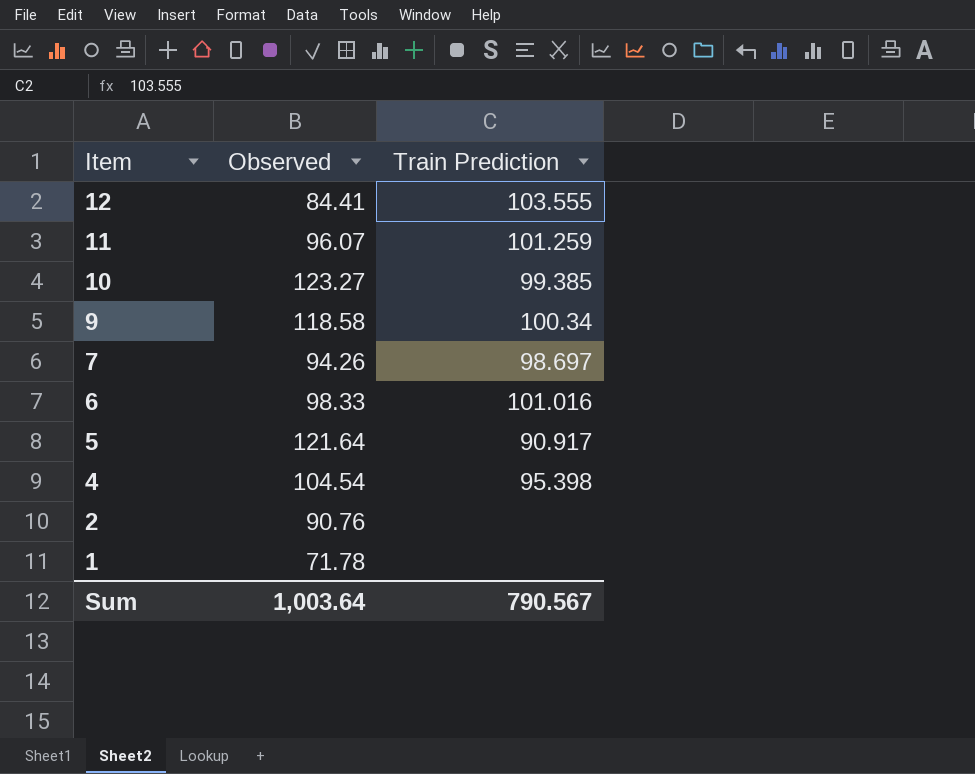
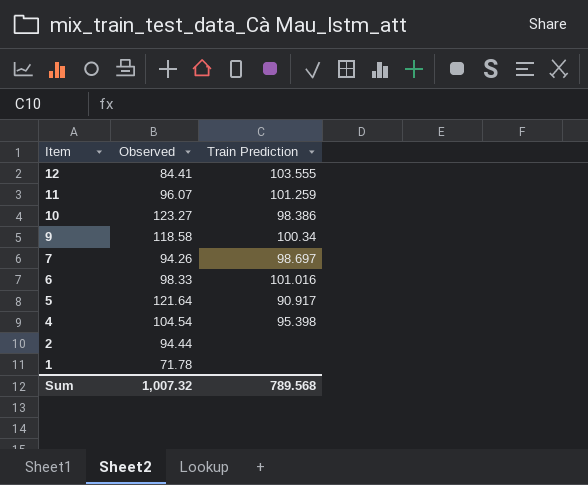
10 | Train Prediction: 99.385 -> 98.386
2 | Observed: 90.76 -> 94.44
Sum | Observed: 1,003.64 -> 1,007.32
Sum | Train Prediction: 790.567 -> 789.568

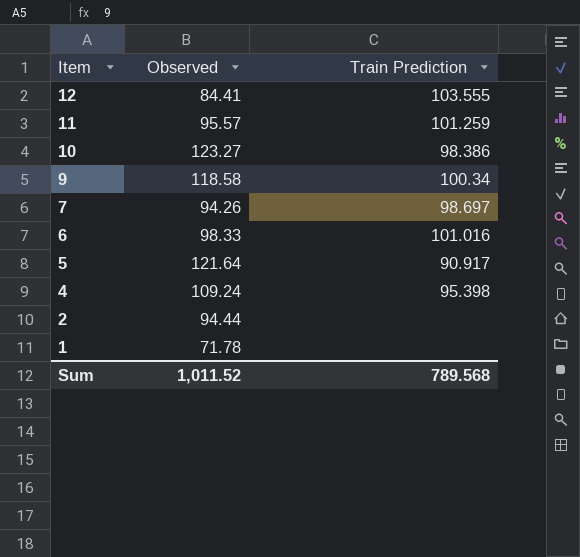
11 | Observed: 96.07 -> 95.57
4 | Observed: 104.54 -> 109.24
Sum | Observed: 1,007.32 -> 1,011.52

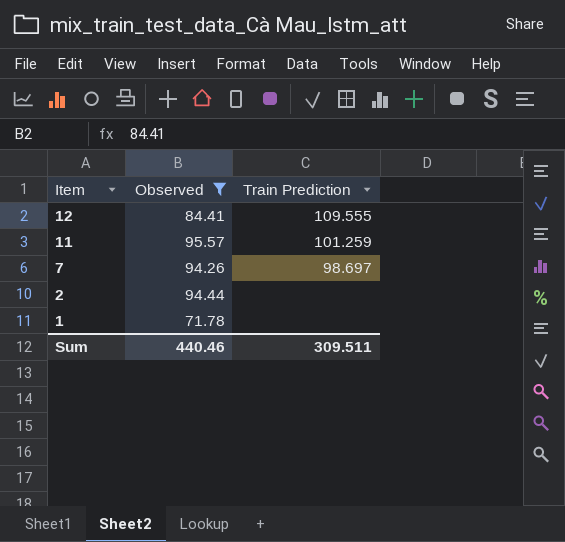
filter: none -> Observed <= 95.57
12 | Train Prediction: 103.555 -> 109.555
Sum | Observed: 1,011.52 -> 440.46
Sum | Train Prediction: 789.568 -> 309.511

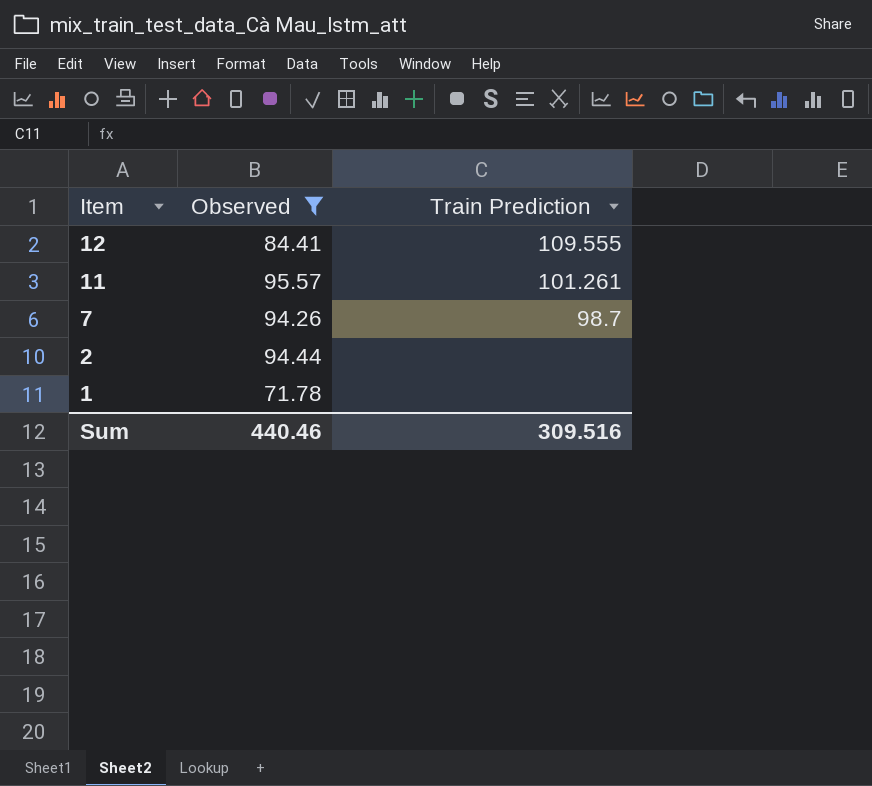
11 | Train Prediction: 101.259 -> 101.261
7 | Train Prediction: 98.697 -> 98.7
Sum | Train Prediction: 309.511 -> 309.516

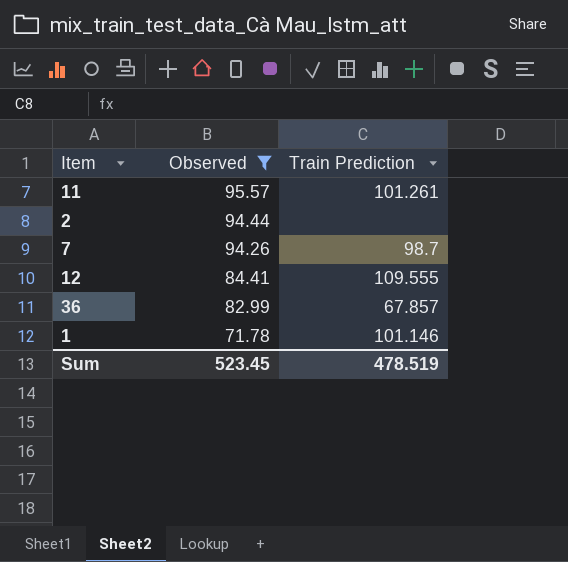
row order: Item descending -> Observed descending
row 36: none -> 82.99 | 67.857
1 | Train Prediction: none -> 101.146
Sum | Observed: 440.46 -> 523.45
Sum | Train Prediction: 309.516 -> 478.519

